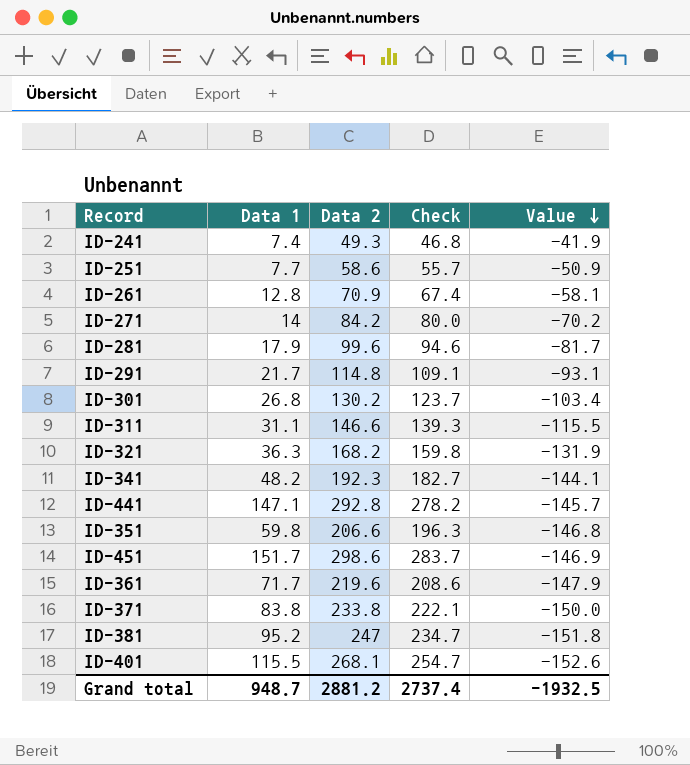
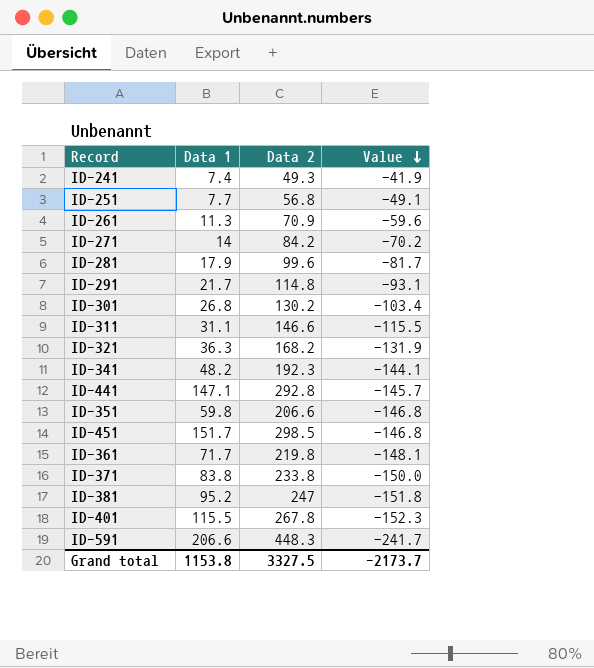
column Check | formula: [Data 2] * 0.95 -> none
ID-251 | Data 2: 58.6 -> 56.8
ID-251 | Value: -50.9 -> -49.1
ID-261 | Data 1: 12.8 -> 11.3
ID-261 | Value: -58.1 -> -59.6
ID-451 | Data 2: 298.6 -> 298.5
ID-451 | Value: -146.9 -> -146.8
ID-361 | Data 2: 219.6 -> 219.8
ID-361 | Value: -147.9 -> -148.1
ID-401 | Data 2: 268.1 -> 267.8
ID-401 | Value: -152.6 -> -152.3
row ID-591: none -> 206.6 | 448.3 | -241.7
Grand total | Data 1: 948.7 -> 1153.8
Grand total | Data 2: 2881.2 -> 3327.5
Grand total | Value: -1932.5 -> -2173.7

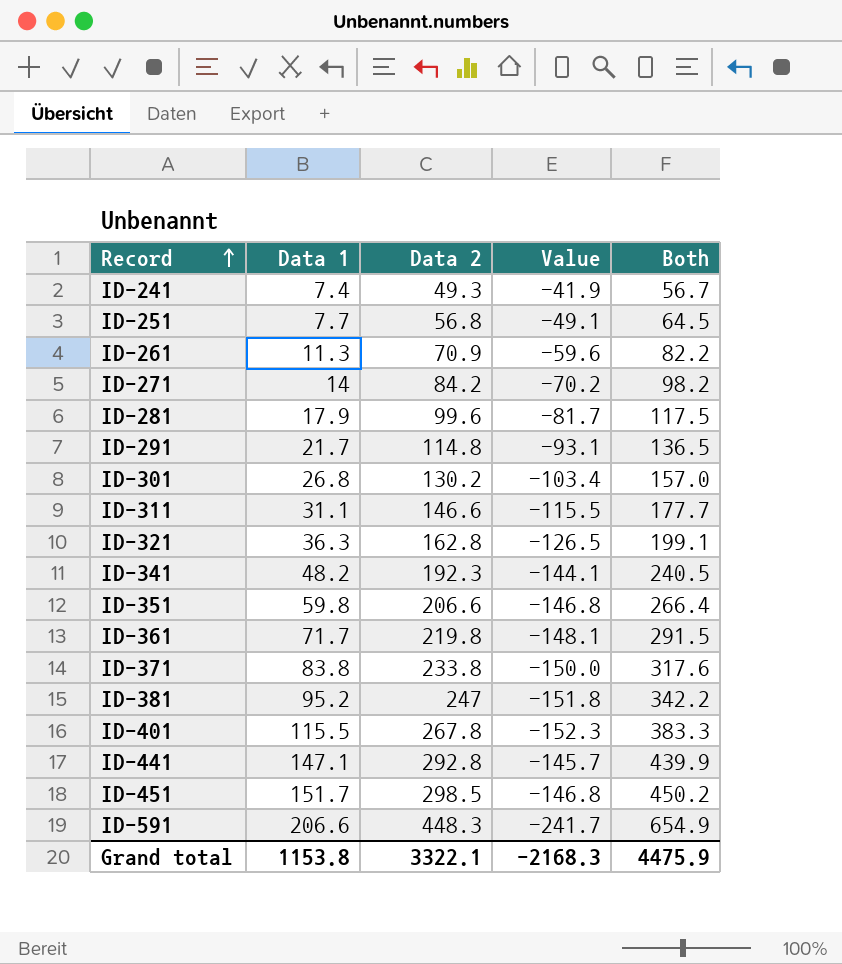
row order: Value descending -> Record ascending
column Both | formula: none -> [Data 1] + [Data 2]
ID-321 | Data 2: 168.2 -> 162.8
ID-321 | Value: -131.9 -> -126.5
Grand total | Data 2: 3327.5 -> 3322.1
Grand total | Value: -2173.7 -> -2168.3

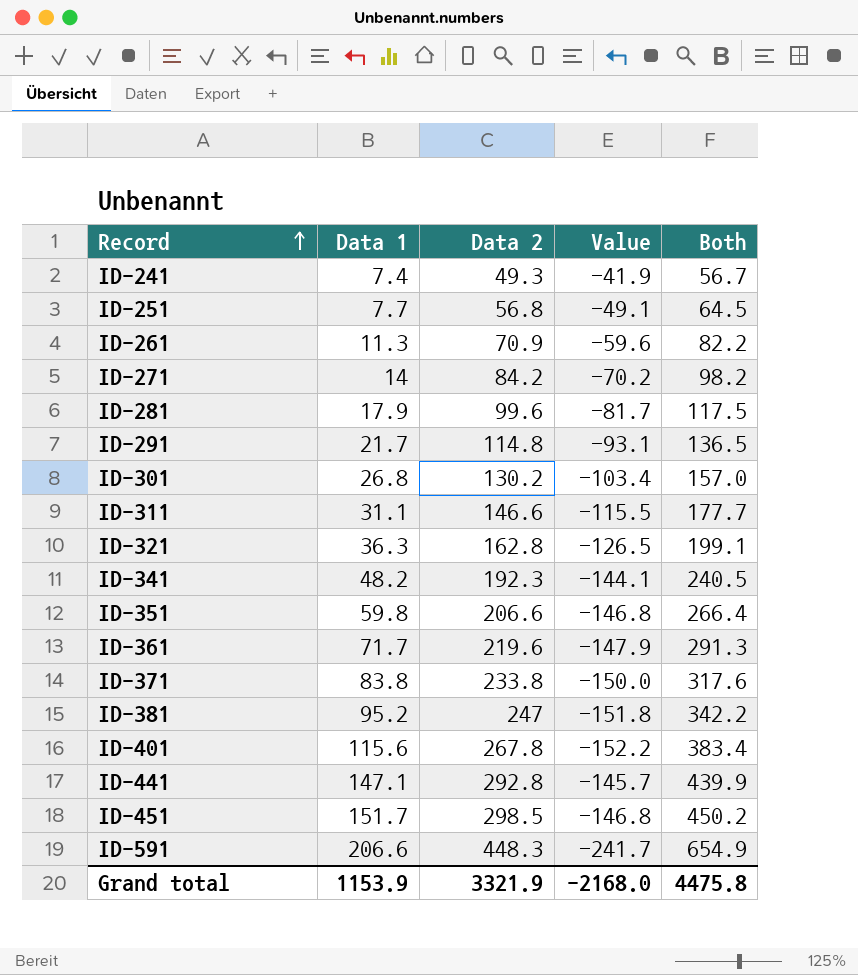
ID-361 | Data 2: 219.8 -> 219.6
ID-361 | Value: -148.1 -> -147.9
ID-361 | Both: 291.5 -> 291.3
ID-401 | Data 1: 115.5 -> 115.6
ID-401 | Value: -152.3 -> -152.2
ID-401 | Both: 383.3 -> 383.4
Grand total | Data 1: 1153.8 -> 1153.9
Grand total | Data 2: 3322.1 -> 3321.9
Grand total | Value: -2168.3 -> -2168.0
Grand total | Both: 4475.9 -> 4475.8

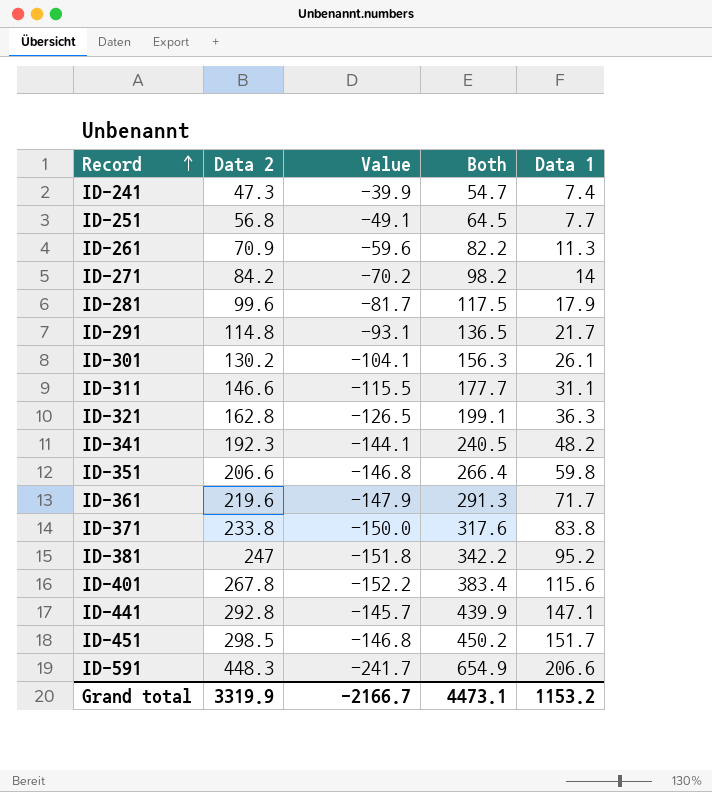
column Data 1 | position: 2 -> 5
ID-241 | Data 2: 49.3 -> 47.3
ID-241 | Value: -41.9 -> -39.9
ID-241 | Both: 56.7 -> 54.7
ID-301 | Value: -103.4 -> -104.1
ID-301 | Both: 157.0 -> 156.3
ID-301 | Data 1: 26.8 -> 26.1
Grand total | Data 2: 3321.9 -> 3319.9
Grand total | Value: -2168.0 -> -2166.7
Grand total | Both: 4475.8 -> 4473.1
Grand total | Data 1: 1153.9 -> 1153.2

